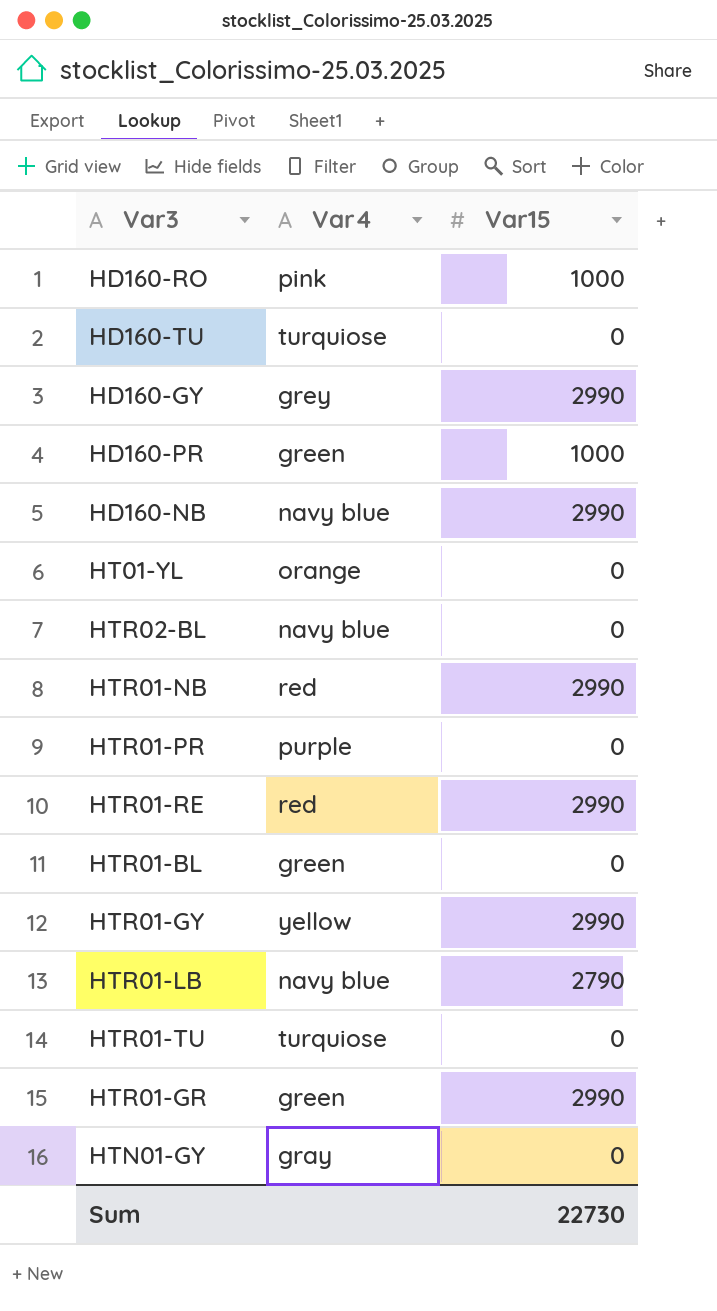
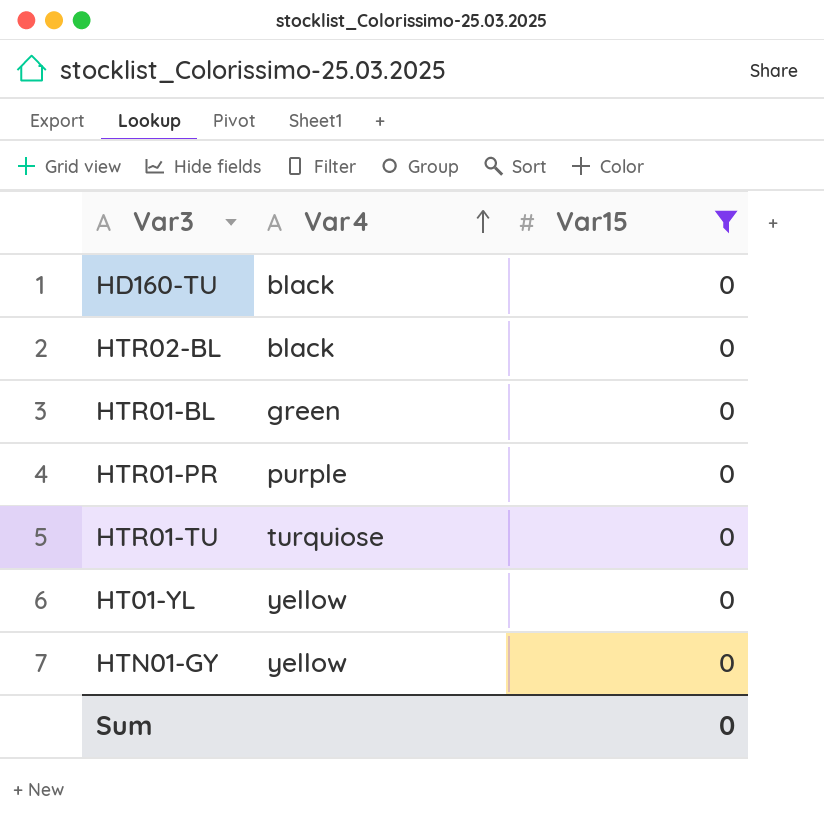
filter: none -> Var15 = 0
row order: none -> Var4 ascending
HD160-TU | Var4: turquiose -> black
HTR02-BL | Var4: navy blue -> black
HT01-YL | Var4: orange -> yellow
HTN01-GY | Var4: gray -> yellow
Sum | Var15: 22730 -> 0

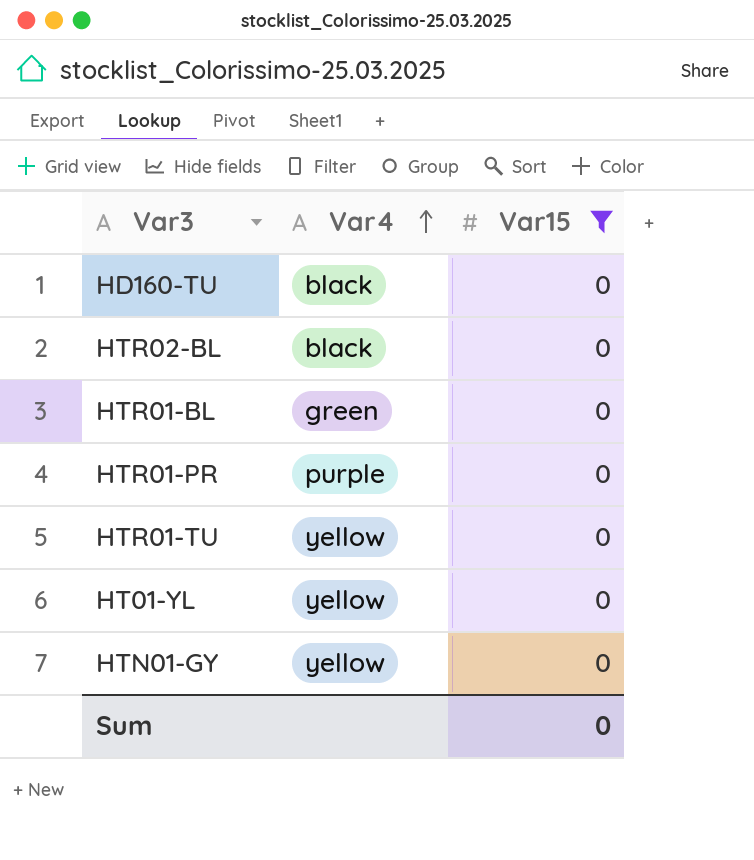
HTR01-TU | Var4: turquiose -> yellow

